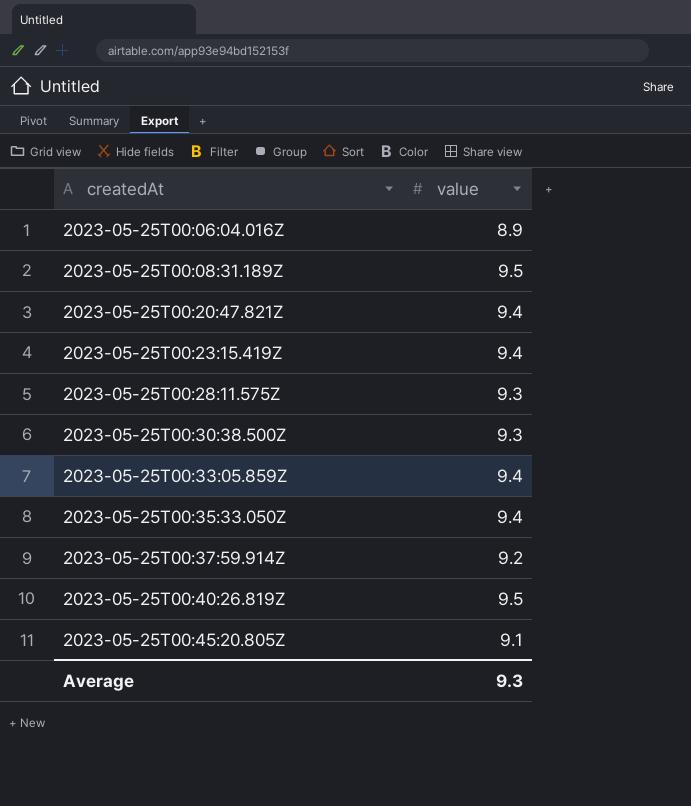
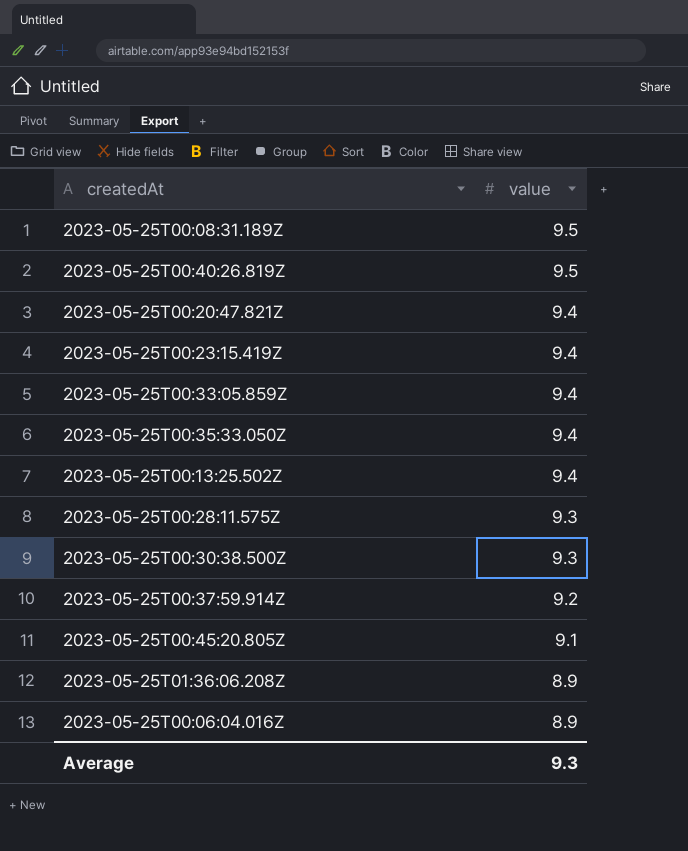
row order: createdAt ascending -> value descending
row 2023-05-25T00:13:25.502Z: none -> 9.4
row 2023-05-25T01:36:06.208Z: none -> 8.9

